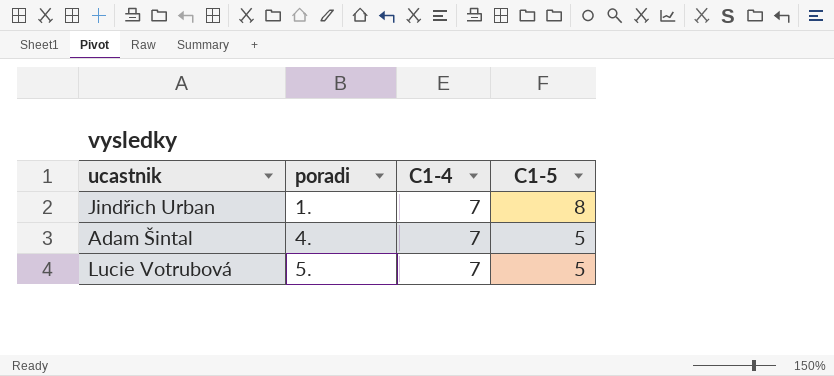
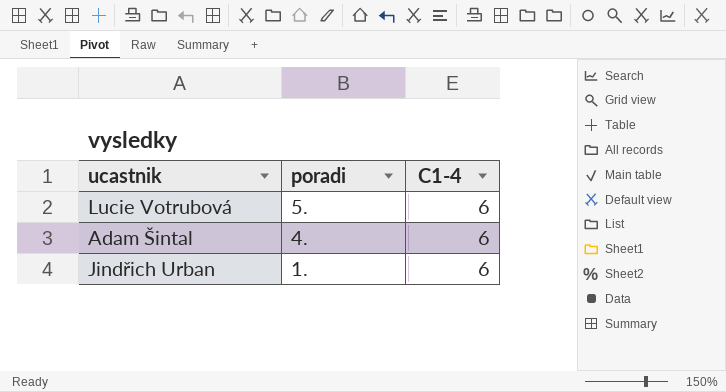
row order: poradi ascending -> poradi descending
column C1-5 | position: 4 -> none
Lucie Votrubová | C1-4: 7 -> 6
Adam Šintal | C1-4: 7 -> 6
Jindřich Urban | C1-4: 7 -> 6

